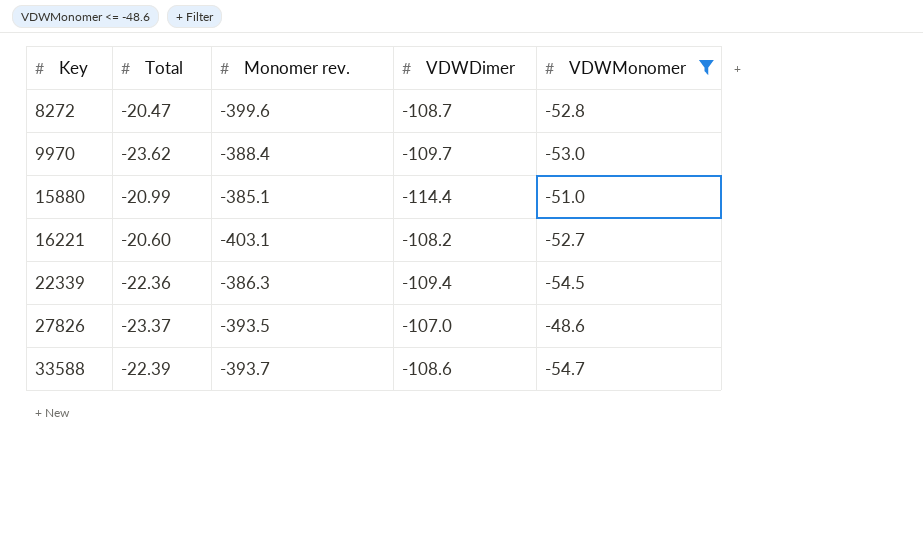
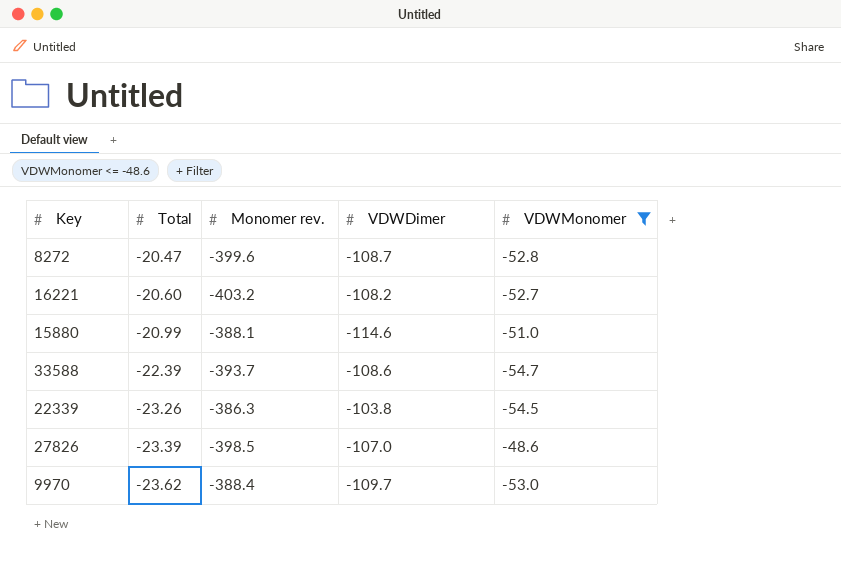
row order: Key ascending -> Total descending
16221 | Monomer rev.: -403.1 -> -403.2
15880 | Monomer rev.: -385.1 -> -388.1
15880 | VDWDimer: -114.4 -> -114.6
22339 | Total: -22.36 -> -23.26
22339 | VDWDimer: -109.4 -> -103.8
27826 | Total: -23.37 -> -23.39
27826 | Monomer rev.: -393.5 -> -398.5

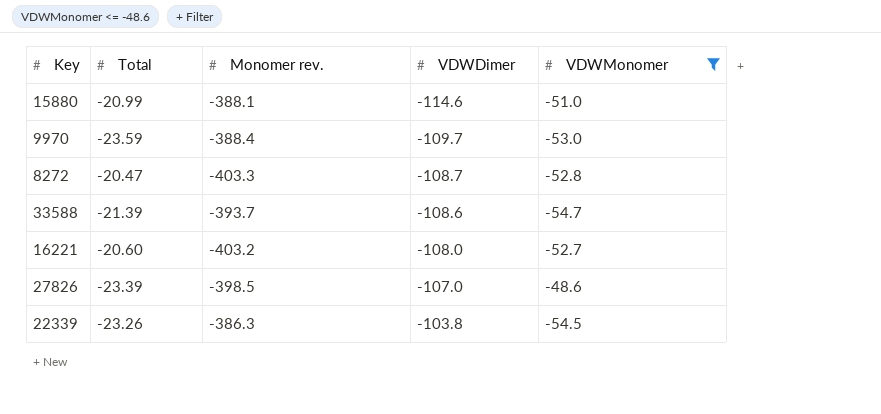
row order: Total descending -> VDWDimer ascending
9970 | Total: -23.62 -> -23.59
8272 | Monomer rev.: -399.6 -> -403.3
33588 | Total: -22.39 -> -21.39
16221 | VDWDimer: -108.2 -> -108.0

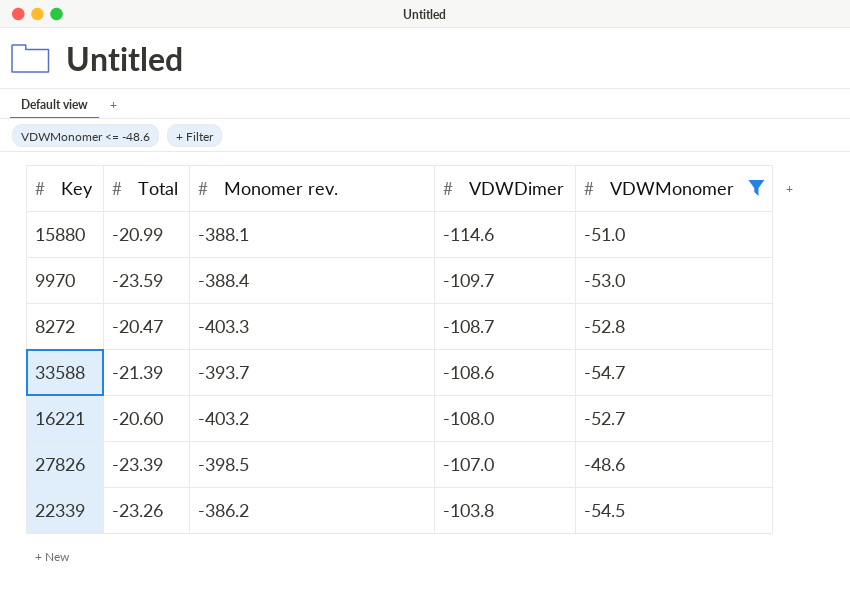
22339 | Monomer rev.: -386.3 -> -386.2

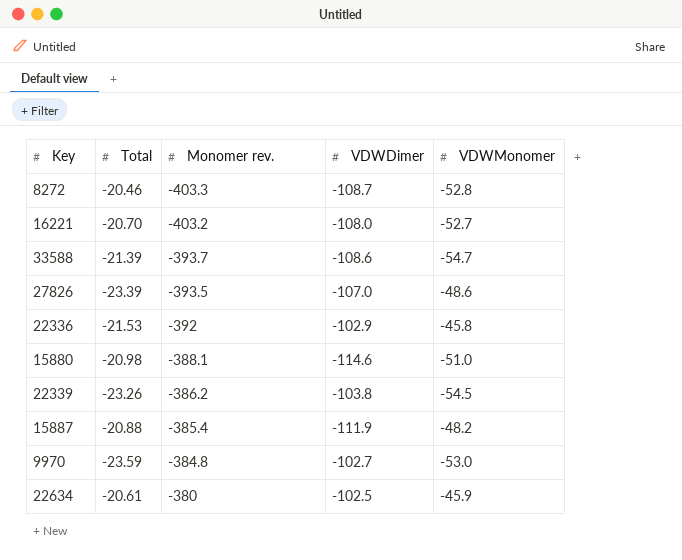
filter: VDWMonomer <= -48.6 -> none
row order: VDWDimer ascending -> Monomer rev. ascending
8272 | Total: -20.47 -> -20.46
16221 | Total: -20.60 -> -20.70
27826 | Monomer rev.: -398.5 -> -393.5
15880 | Total: -20.99 -> -20.98
9970 | Monomer rev.: -388.4 -> -384.8
9970 | VDWDimer: -109.7 -> -102.7

